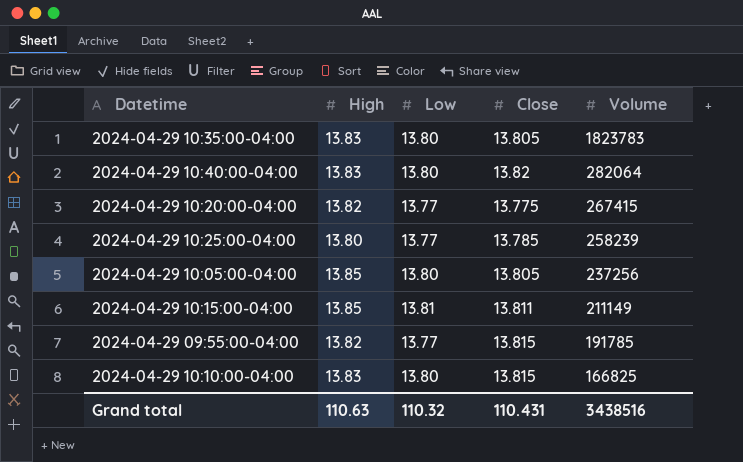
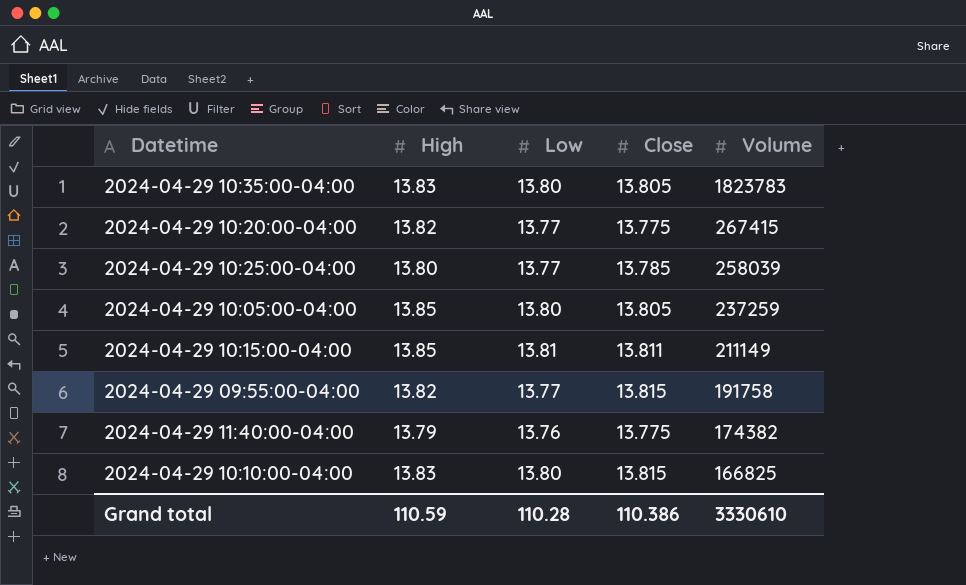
row 2024-04-29 10:40:00-04:00: 13.83 | 13.80 | 13.82 | 282064 -> none
2024-04-29 10:25:00-04:00 | Volume: 258239 -> 258039
2024-04-29 10:05:00-04:00 | Volume: 237256 -> 237259
2024-04-29 09:55:00-04:00 | Volume: 191785 -> 191758
row 2024-04-29 11:40:00-04:00: none -> 13.79 | 13.76 | 13.775 | 174382
Grand total | High: 110.63 -> 110.59
Grand total | Low: 110.32 -> 110.28
Grand total | Close: 110.431 -> 110.386
Grand total | Volume: 3438516 -> 3330610

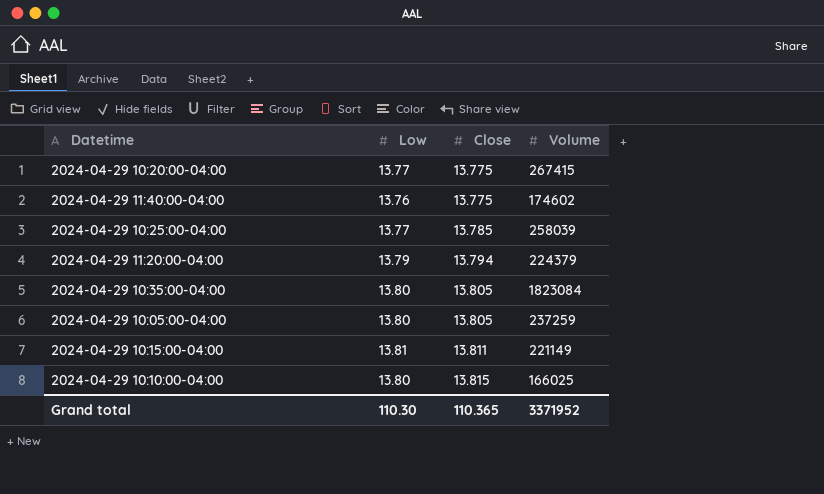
row order: Volume descending -> Close ascending
column High | position: 2 -> none
row 2024-04-29 09:55:00-04:00: 13.82 | 13.77 | 13.815 | 191758 -> none
2024-04-29 11:40:00-04:00 | Volume: 174382 -> 174602
row 2024-04-29 11:20:00-04:00: none -> 13.79 | 13.794 | 224379
2024-04-29 10:35:00-04:00 | Volume: 1823783 -> 1823084
2024-04-29 10:15:00-04:00 | Volume: 211149 -> 221149
2024-04-29 10:10:00-04:00 | Volume: 166825 -> 166025
Grand total | Low: 110.28 -> 110.30
Grand total | Close: 110.386 -> 110.365
Grand total | Volume: 3330610 -> 3371952

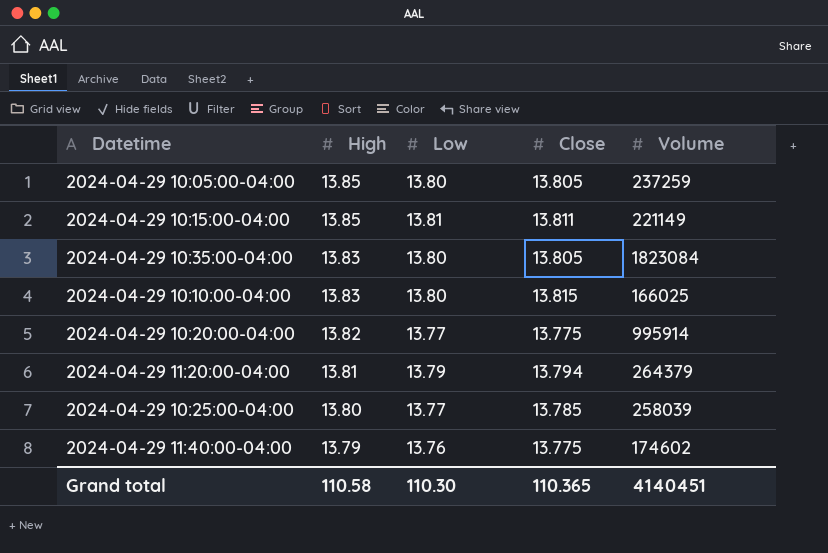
row order: Close ascending -> High descending
column High | position: none -> 2
2024-04-29 10:20:00-04:00 | Volume: 267415 -> 995914
2024-04-29 11:20:00-04:00 | Volume: 224379 -> 264379
Grand total | Volume: 3371952 -> 4140451

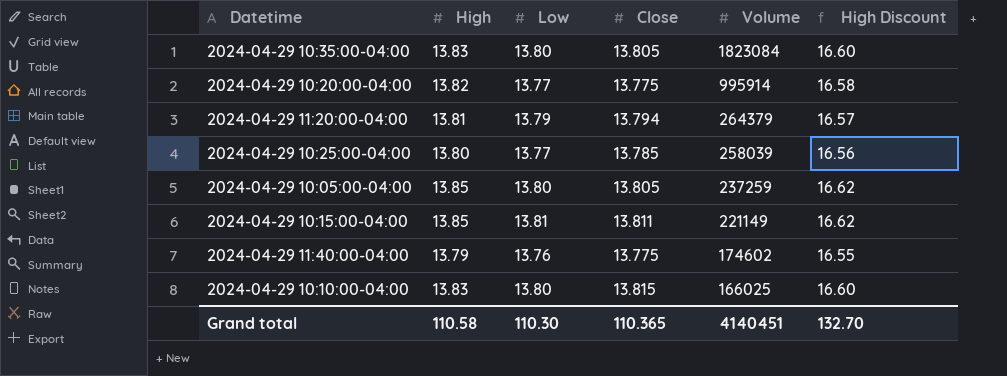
row order: High descending -> Volume descending
column High Discount | formula: none -> [High] * 1.2

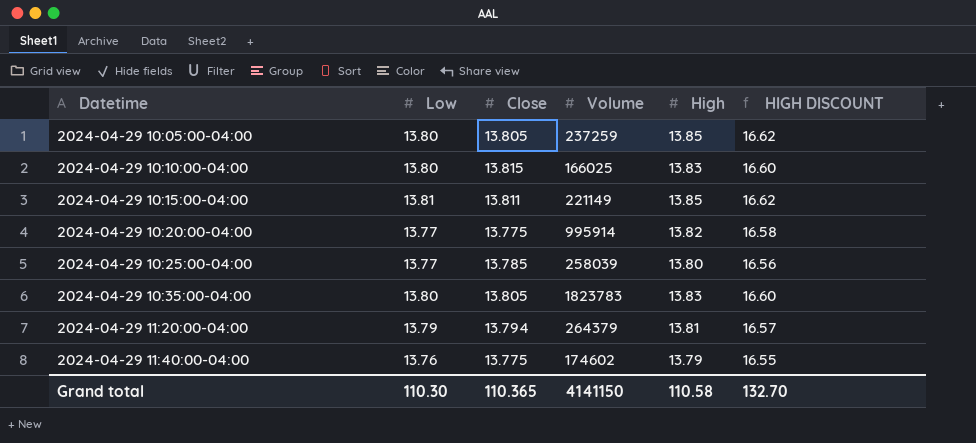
row order: Volume descending -> Datetime ascending
column High | position: 2 -> 5
column name: High Discount -> HIGH DISCOUNT
2024-04-29 10:35:00-04:00 | Volume: 1823084 -> 1823783
Grand total | Volume: 4140451 -> 4141150

